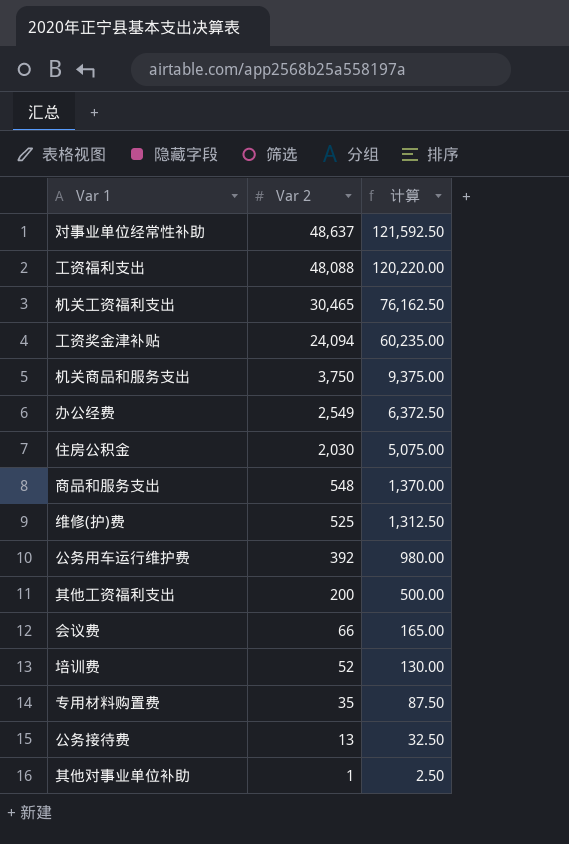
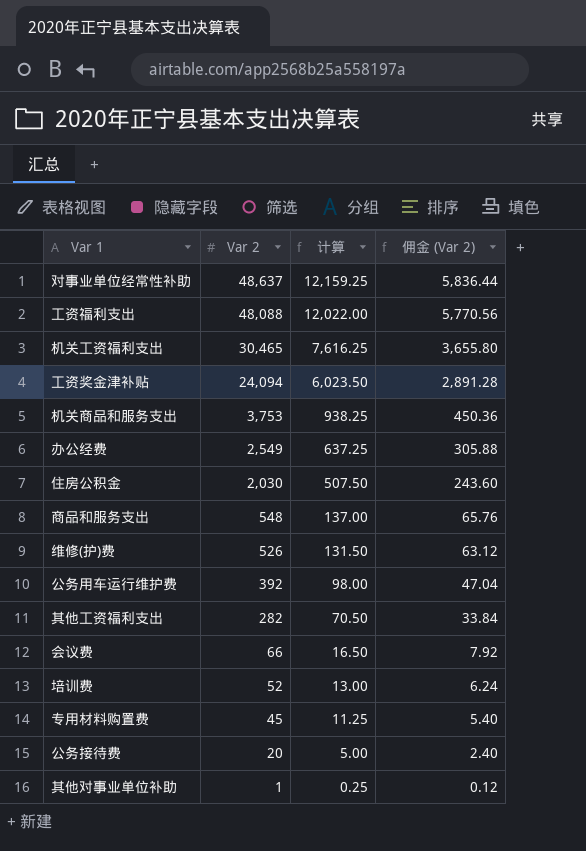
column 计算 | formula: [Var 2] * 2.5 -> [Var 2] * 0.25
column 佣金 (Var 2) | formula: none -> [Var 2] * 0.12
机关商品和服务支出 | Var 2: 3,750 -> 3,753
维修(护)费 | Var 2: 525 -> 526
其他工资福利支出 | Var 2: 200 -> 282
专用材料购置费 | Var 2: 35 -> 45
公务接待费 | Var 2: 13 -> 20

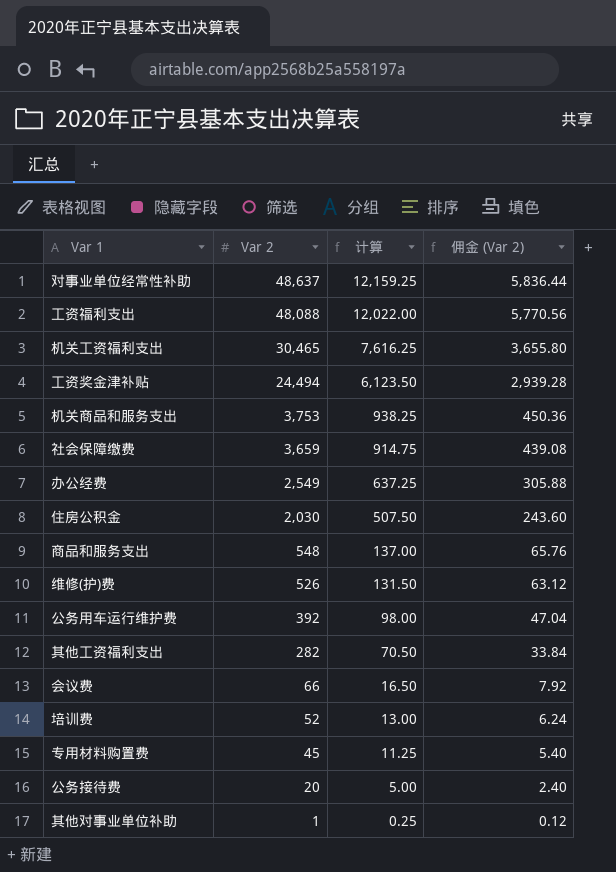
工资奖金津补贴 | Var 2: 24,094 -> 24,494
工资奖金津补贴 | 计算: 6,023.50 -> 6,123.50
工资奖金津补贴 | 佣金 (Var 2): 2,891.28 -> 2,939.28
row 社会保障缴费: none -> 3,659 | 914.75 | 439.08

